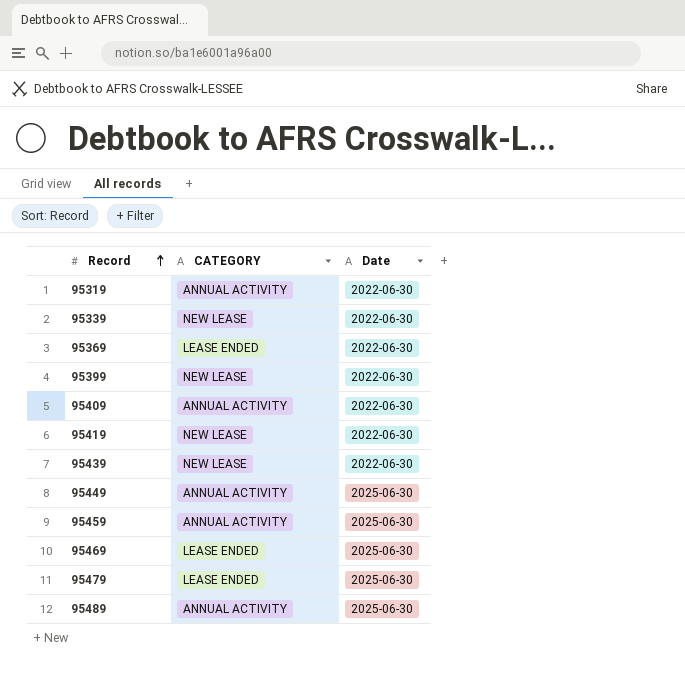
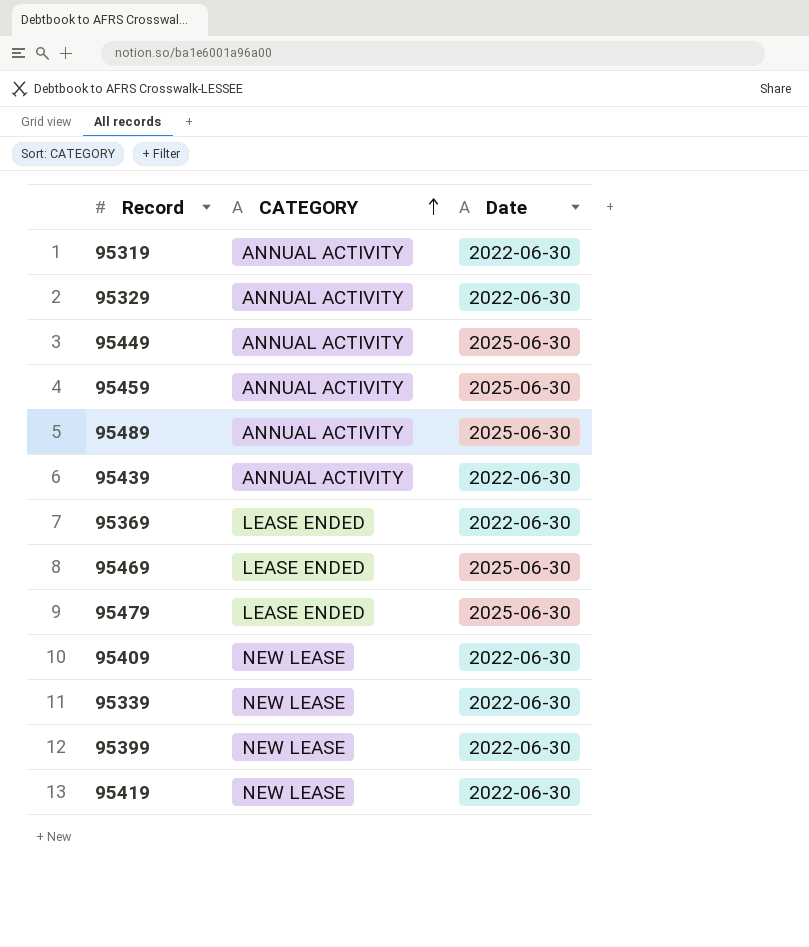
row order: Record ascending -> CATEGORY ascending
row 95329: none -> ANNUAL ACTIVITY | 2022-06-30
95439 | CATEGORY: NEW LEASE -> ANNUAL ACTIVITY
95409 | CATEGORY: ANNUAL ACTIVITY -> NEW LEASE

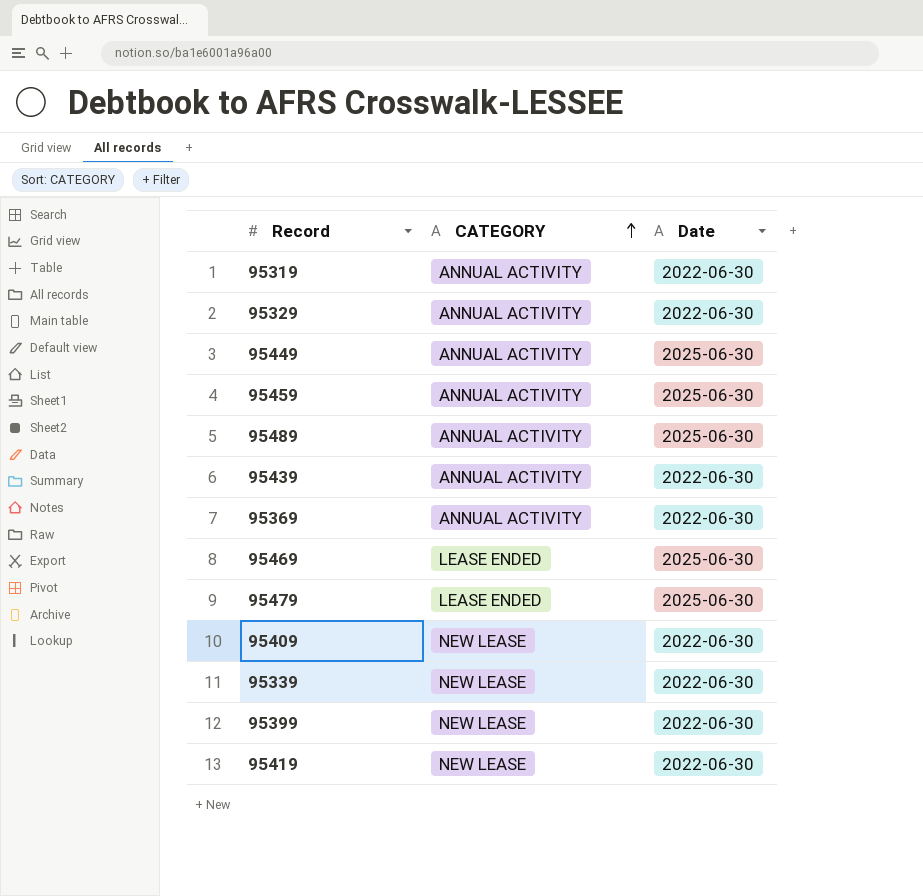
95369 | CATEGORY: LEASE ENDED -> ANNUAL ACTIVITY

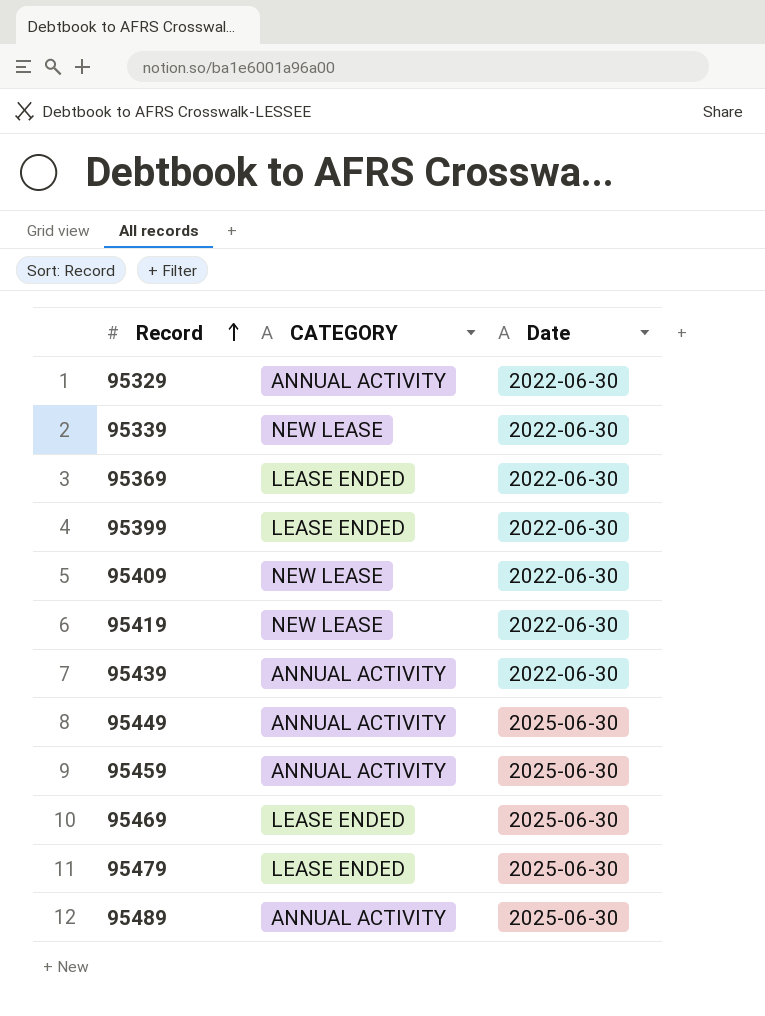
row order: CATEGORY ascending -> Record ascending
row 95319: ANNUAL ACTIVITY | 2022-06-30 -> none
95369 | CATEGORY: ANNUAL ACTIVITY -> LEASE ENDED
95399 | CATEGORY: NEW LEASE -> LEASE ENDED

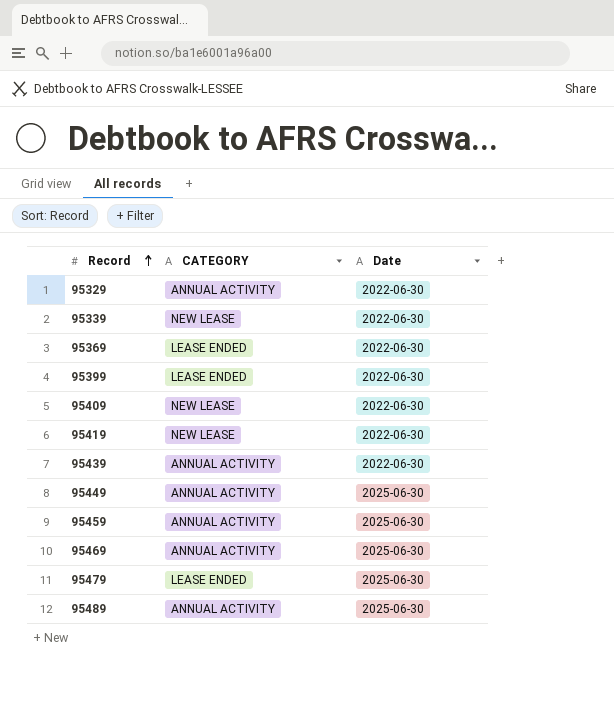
95469 | CATEGORY: LEASE ENDED -> ANNUAL ACTIVITY

